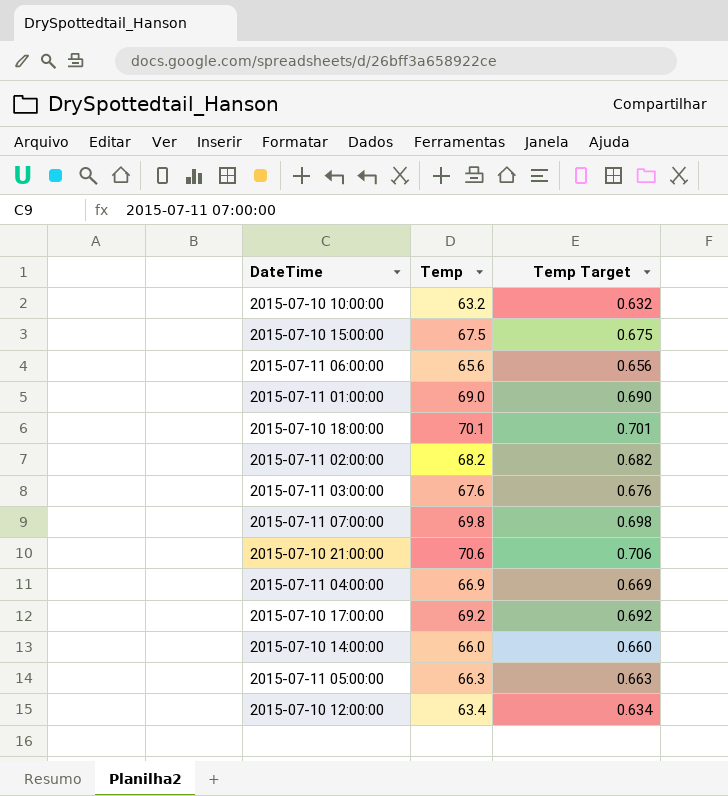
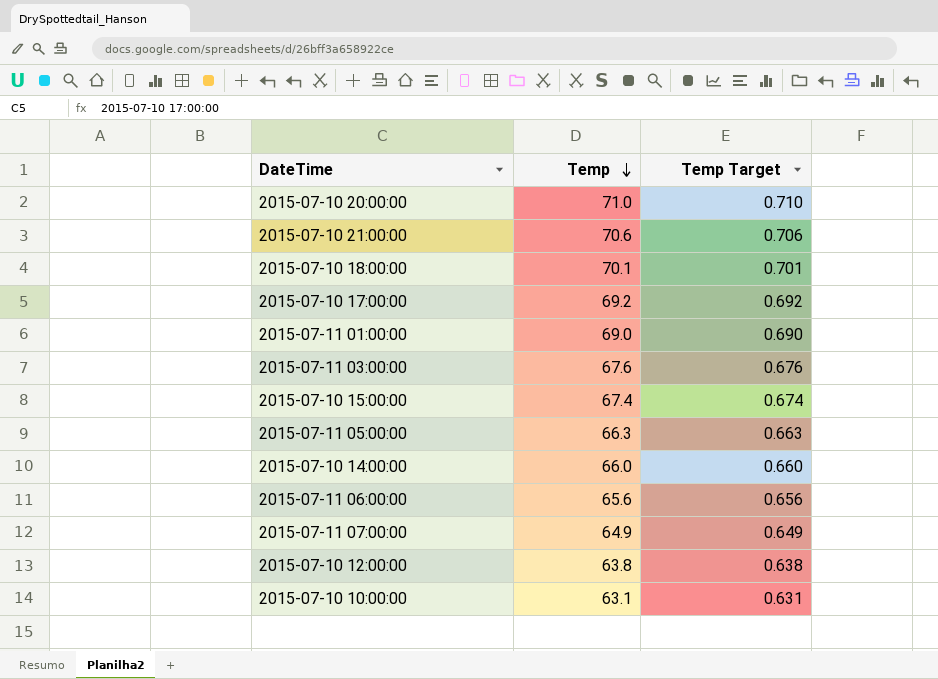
row order: none -> Temp descending
row 2015-07-11 02:00:00: 68.2 | 0.682 -> none
row 2015-07-11 04:00:00: 66.9 | 0.669 -> none
row 2015-07-10 20:00:00: none -> 71.0 | 0.710
2015-07-10 15:00:00 | Temp: 67.5 -> 67.4
2015-07-10 15:00:00 | Temp Target: 0.675 -> 0.674
2015-07-11 07:00:00 | Temp: 69.8 -> 64.9
2015-07-11 07:00:00 | Temp Target: 0.698 -> 0.649
2015-07-10 12:00:00 | Temp: 63.4 -> 63.8
2015-07-10 12:00:00 | Temp Target: 0.634 -> 0.638
2015-07-10 10:00:00 | Temp: 63.2 -> 63.1
2015-07-10 10:00:00 | Temp Target: 0.632 -> 0.631

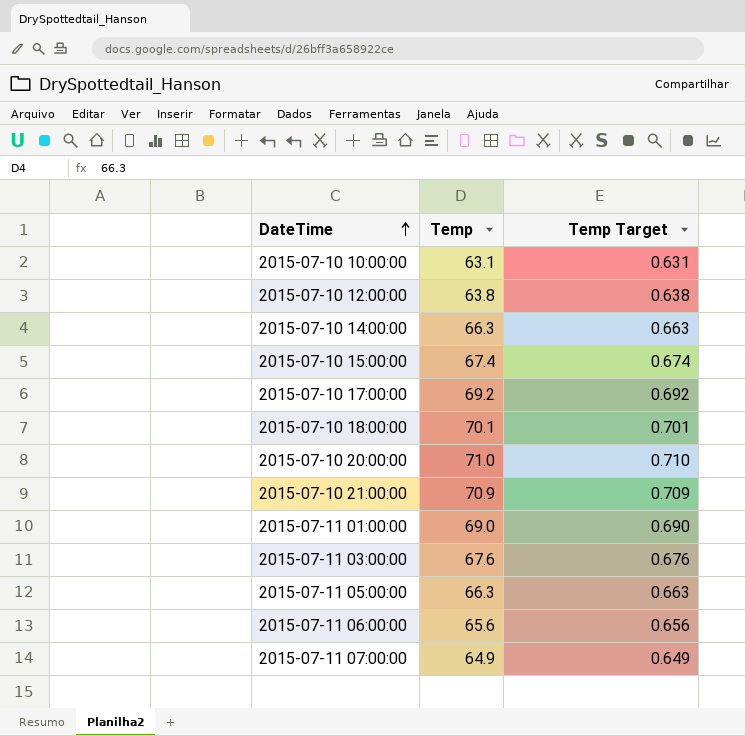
row order: Temp descending -> DateTime ascending
2015-07-10 14:00:00 | Temp: 66.0 -> 66.3
2015-07-10 14:00:00 | Temp Target: 0.660 -> 0.663
2015-07-10 21:00:00 | Temp: 70.6 -> 70.9
2015-07-10 21:00:00 | Temp Target: 0.706 -> 0.709

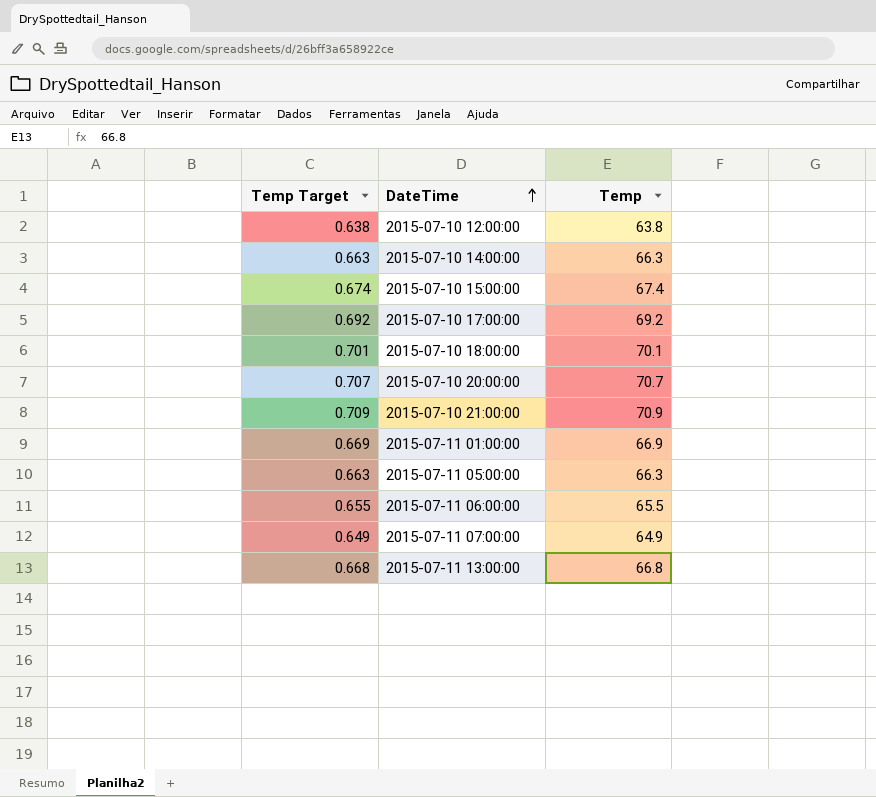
column Temp Target | position: 3 -> 1
row 2015-07-10 10:00:00: 63.1 | 0.631 -> none
row 2015-07-11 03:00:00: 67.6 | 0.676 -> none
2015-07-10 20:00:00 | Temp Target: 0.710 -> 0.707
2015-07-10 20:00:00 | Temp: 71.0 -> 70.7
2015-07-11 01:00:00 | Temp Target: 0.690 -> 0.669
2015-07-11 01:00:00 | Temp: 69.0 -> 66.9
2015-07-11 06:00:00 | Temp Target: 0.656 -> 0.655
2015-07-11 06:00:00 | Temp: 65.6 -> 65.5
row 2015-07-11 13:00:00: none -> 0.668 | 66.8

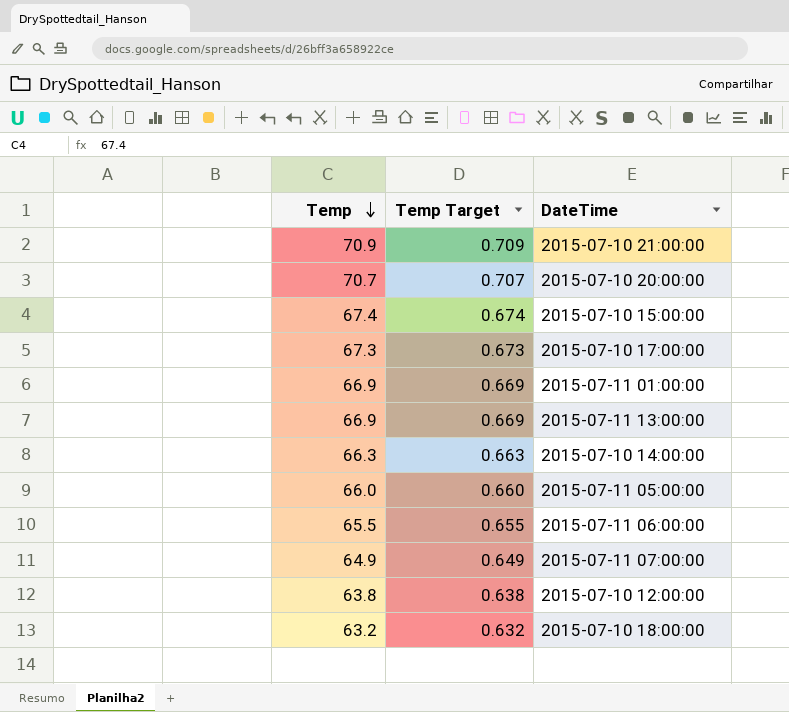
row order: DateTime ascending -> Temp descending
column Temp | position: 3 -> 1
2015-07-10 17:00:00 | Temp: 69.2 -> 67.3
2015-07-10 17:00:00 | Temp Target: 0.692 -> 0.673
2015-07-11 13:00:00 | Temp: 66.8 -> 66.9
2015-07-11 13:00:00 | Temp Target: 0.668 -> 0.669
2015-07-11 05:00:00 | Temp: 66.3 -> 66.0
2015-07-11 05:00:00 | Temp Target: 0.663 -> 0.660
2015-07-10 18:00:00 | Temp: 70.1 -> 63.2
2015-07-10 18:00:00 | Temp Target: 0.701 -> 0.632

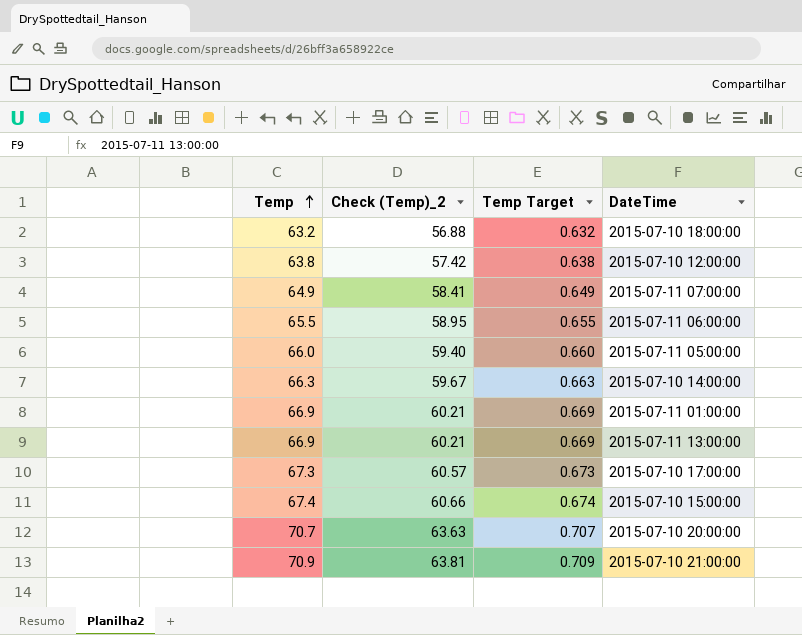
row order: Temp descending -> Temp ascending
column Check (Temp)_2 | formula: none -> [Temp] * 0.9

